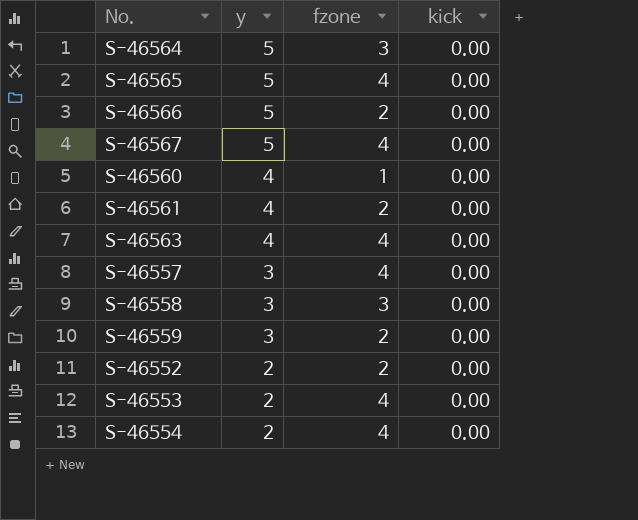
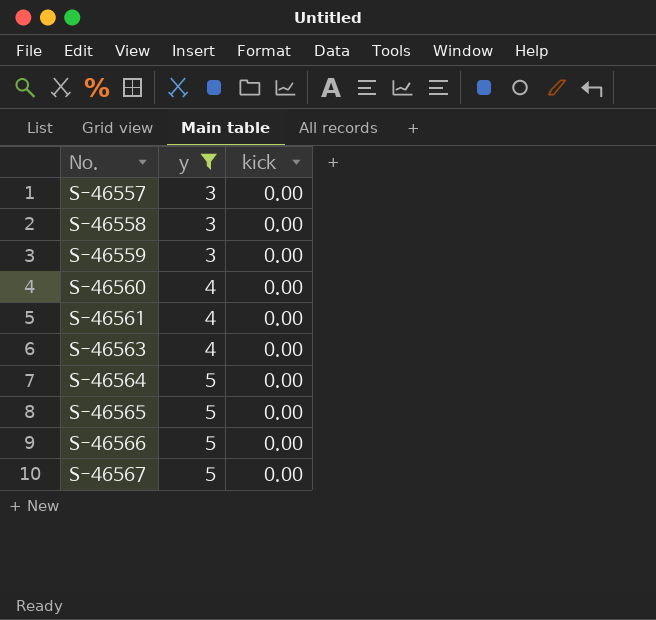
filter: none -> y != 2
row order: y descending -> No. ascending
column fzone | position: 3 -> none

